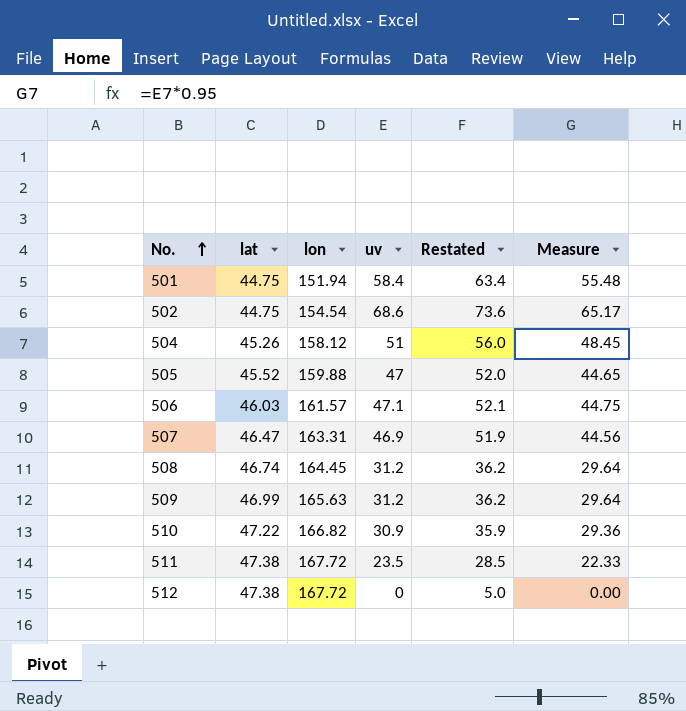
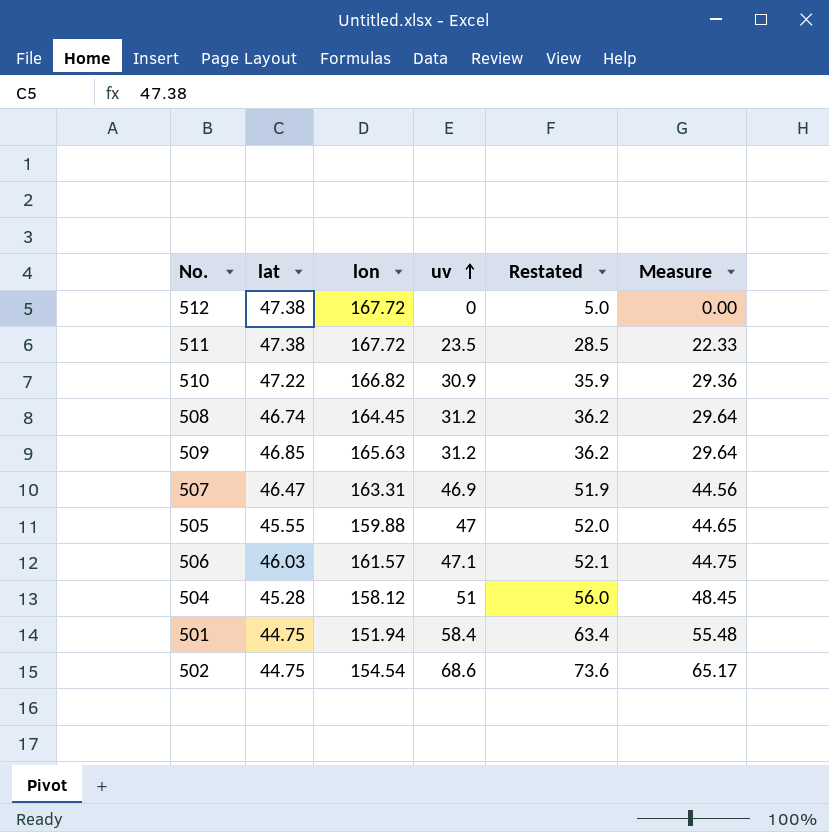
row order: No. ascending -> uv ascending
509 | lat: 46.99 -> 46.85
505 | lat: 45.52 -> 45.55
504 | lat: 45.26 -> 45.28

